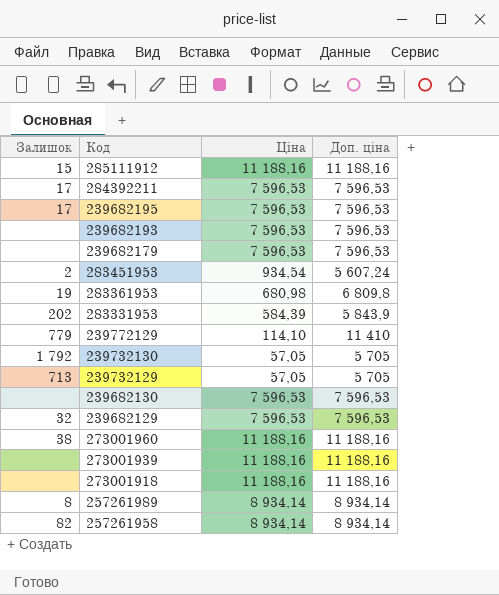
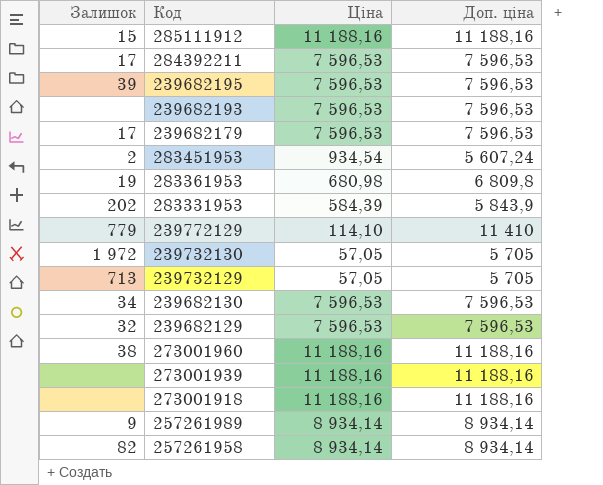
239682195 | Залишок: 17 -> 39
239682179 | Залишок: none -> 17
239732130 | Залишок: 1 792 -> 1 972
239682130 | Залишок: none -> 34
257261989 | Залишок: 8 -> 9

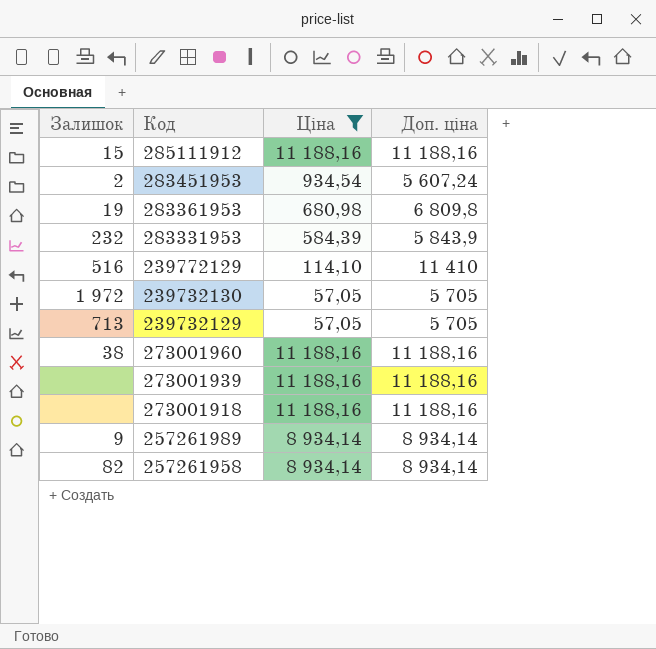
filter: none -> Ціна != 7 596,53
283331953 | Залишок: 202 -> 232
239772129 | Залишок: 779 -> 516

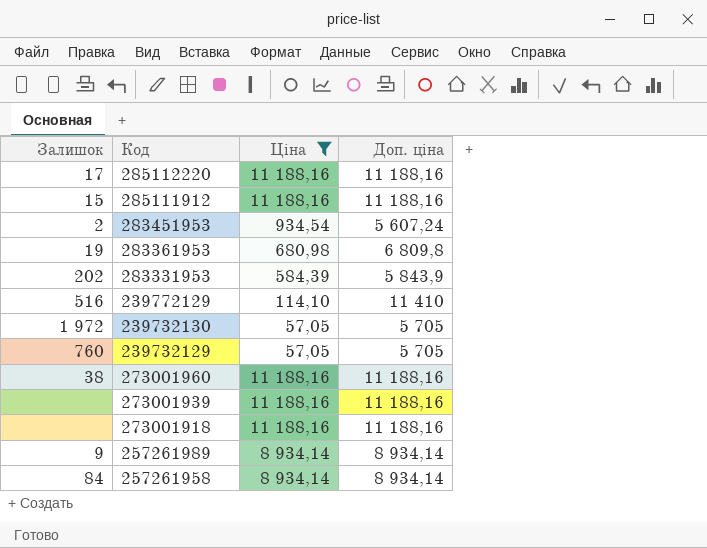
row 285112220: none -> 17 | 11 188,16 | 11 188,16
283331953 | Залишок: 232 -> 202
239732129 | Залишок: 713 -> 760
257261958 | Залишок: 82 -> 84

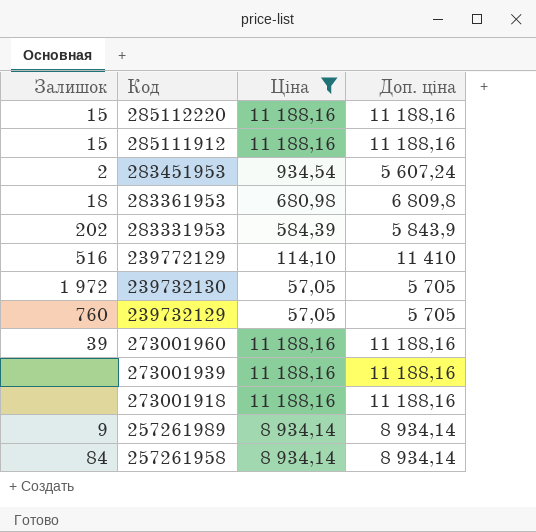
285112220 | Залишок: 17 -> 15
283361953 | Залишок: 19 -> 18
273001960 | Залишок: 38 -> 39

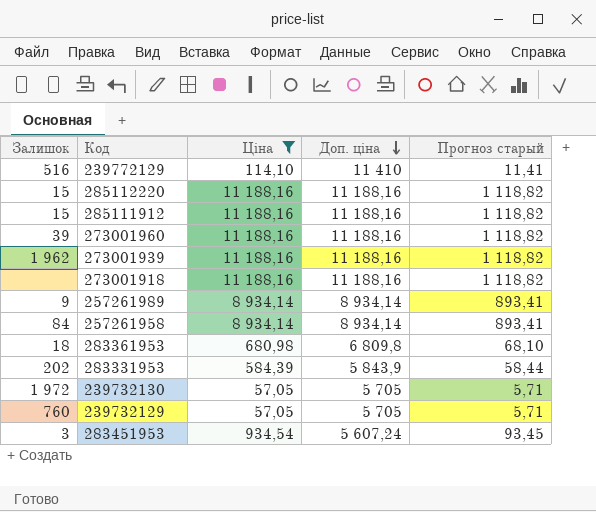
row order: none -> Доп. ціна descending
column Прогноз старый | formula: none -> [Ціна] * 0,1
273001939 | Залишок: none -> 1 962
283451953 | Залишок: 2 -> 3

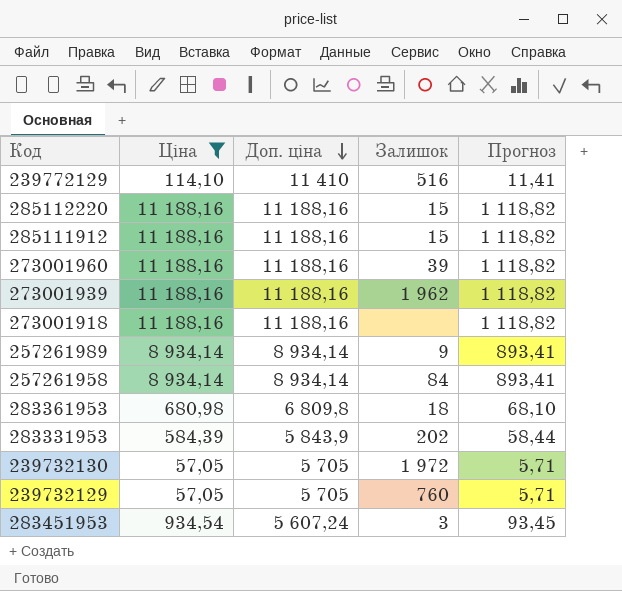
column Залишок | position: 1 -> 4
column name: Прогноз старый -> Прогноз

